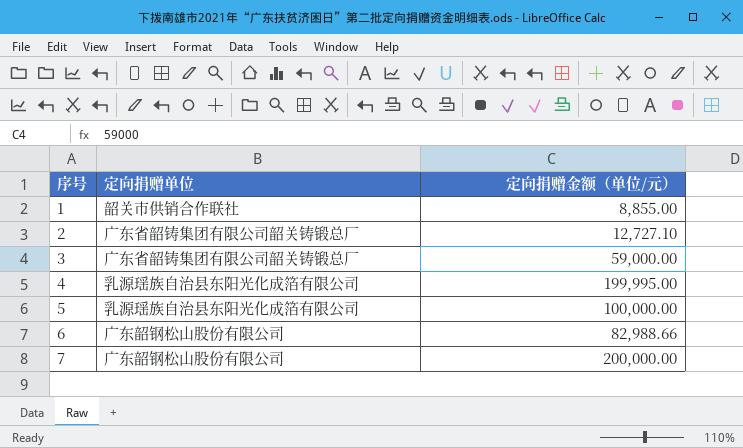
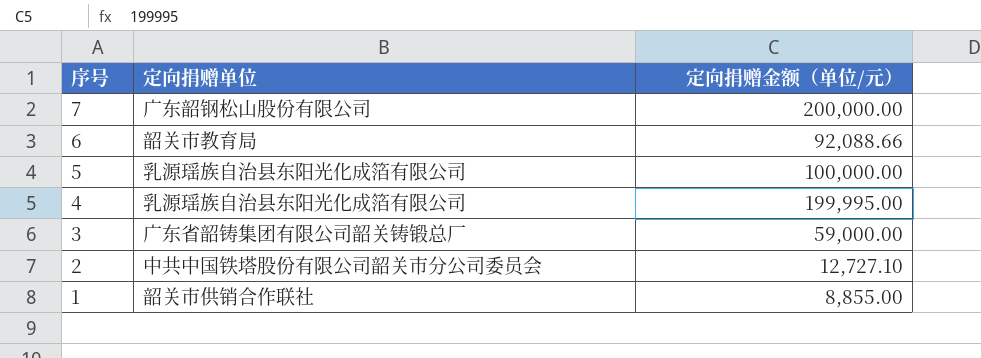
row order: 序号 ascending -> 序号 descending
6 | 定向捐赠单位: 广东韶钢松山股份有限公司 -> 韶关市教育局
6 | 定向捐赠金额（单位/元）: 82,988.66 -> 92,088.66
2 | 定向捐赠单位: 广东省韶铸集团有限公司韶关铸锻总厂 -> 中共中国铁塔股份有限公司韶关市分公司委员会

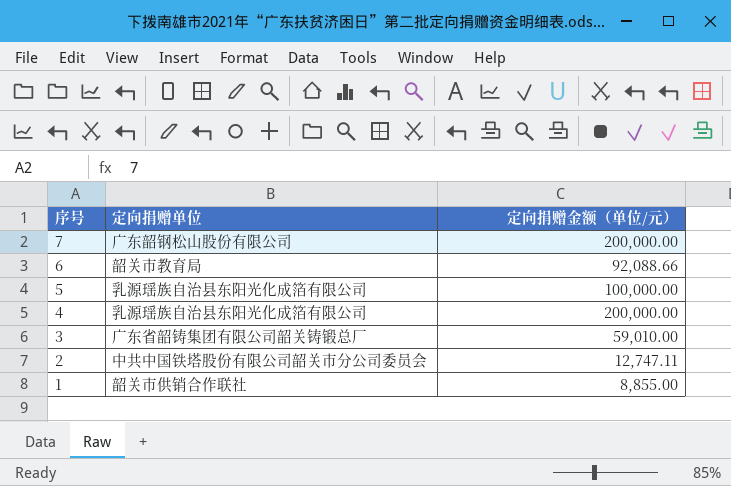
4 | 定向捐赠金额（单位/元）: 199,995.00 -> 200,000.00
3 | 定向捐赠金额（单位/元）: 59,000.00 -> 59,010.00
2 | 定向捐赠金额（单位/元）: 12,727.10 -> 12,747.11

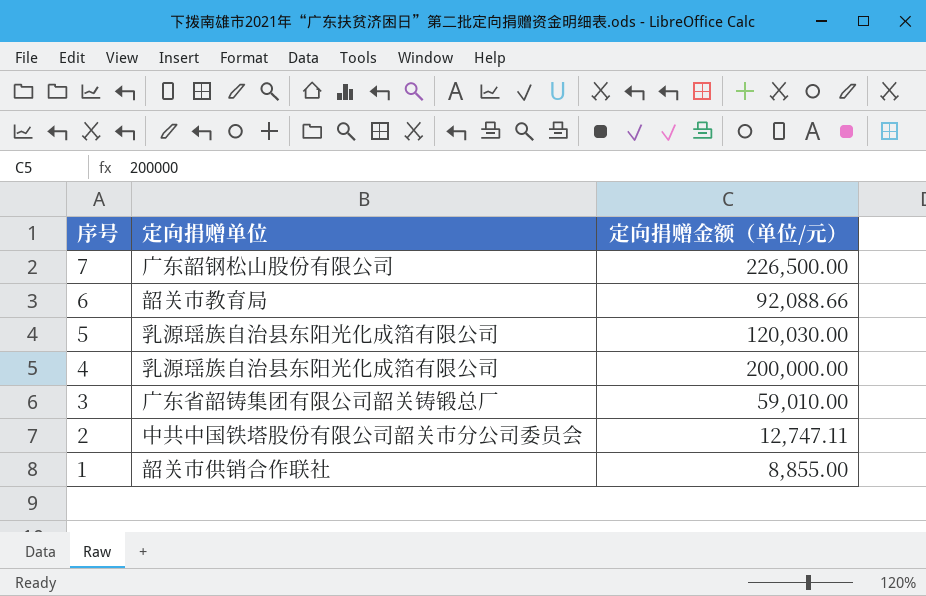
7 | 定向捐赠金额（单位/元）: 200,000.00 -> 226,500.00
5 | 定向捐赠金额（单位/元）: 100,000.00 -> 120,030.00

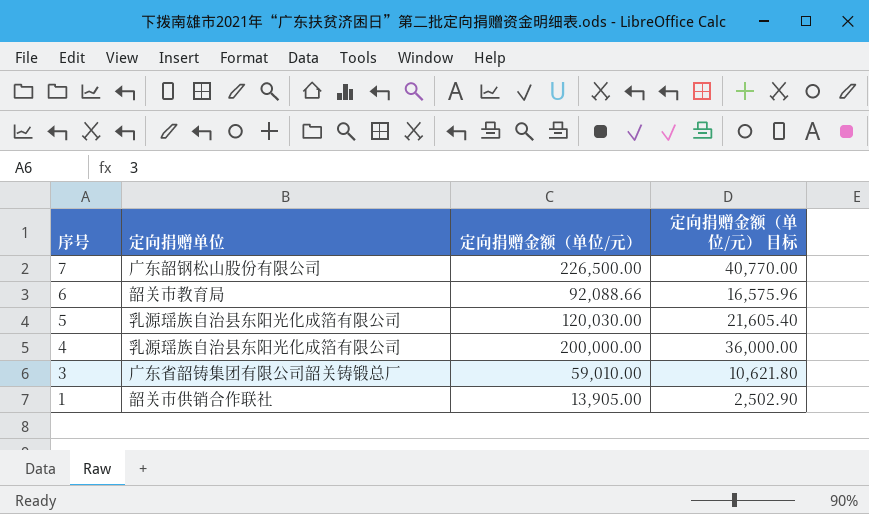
column 定向捐赠金额（单位/元） 目标 | formula: none -> [定向捐赠金额（单位/元）] * 0.18
row 2: 中共中国铁塔股份有限公司韶关市分公司委员会 | 12,747.11 -> none
1 | 定向捐赠金额（单位/元）: 8,855.00 -> 13,905.00

